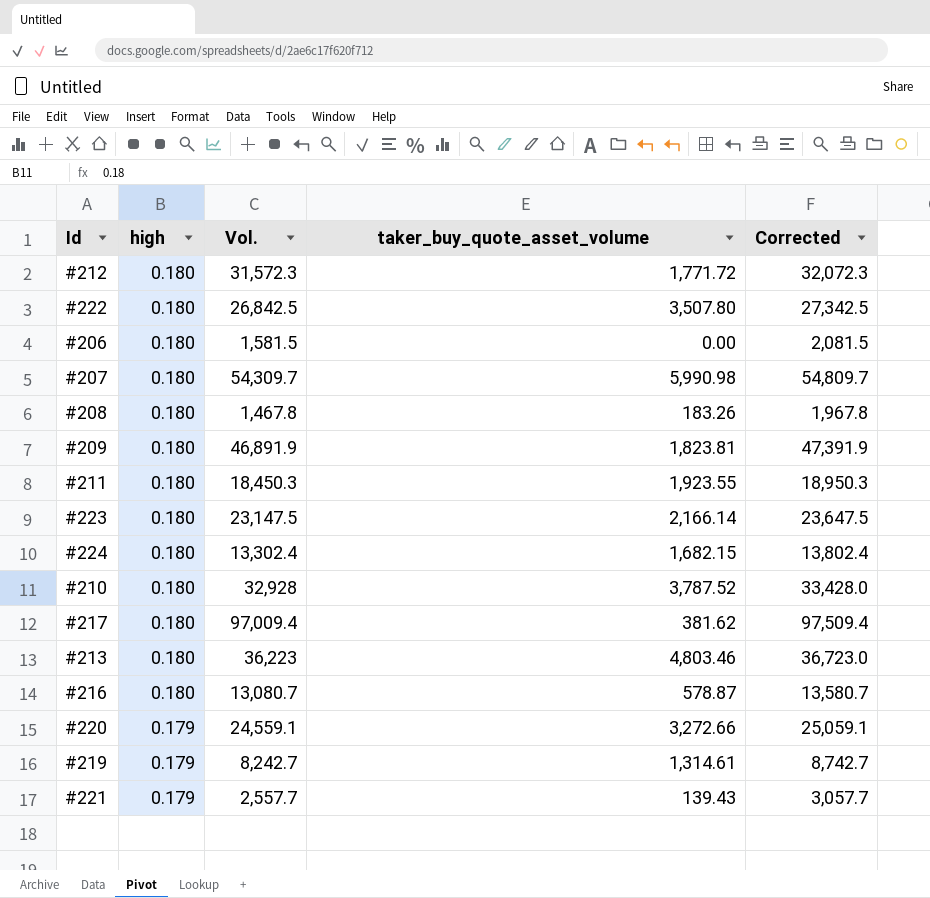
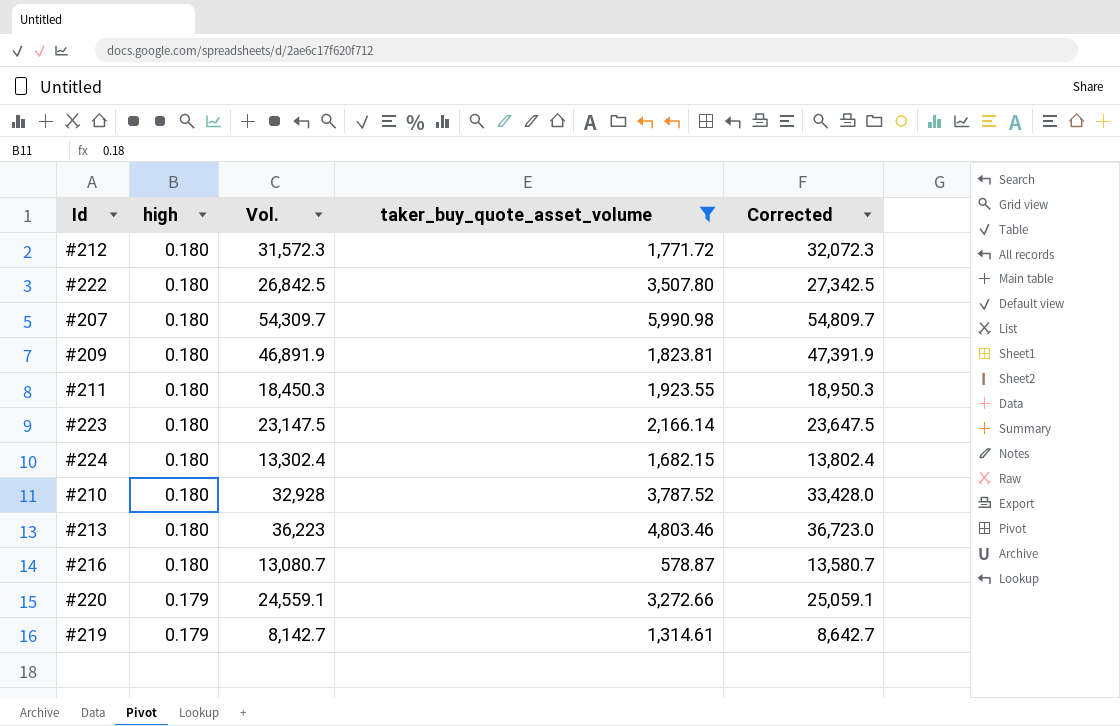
filter: none -> taker_buy_quote_asset_volume >= 578.87
#219 | Vol.: 8,242.7 -> 8,142.7
#219 | Corrected: 8,742.7 -> 8,642.7

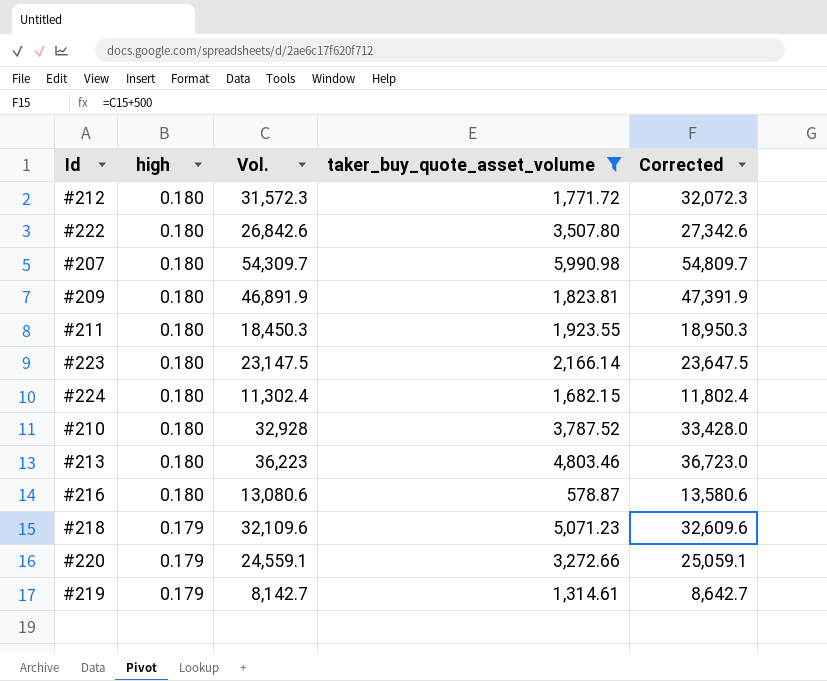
#222 | Vol.: 26,842.5 -> 26,842.6
#222 | Corrected: 27,342.5 -> 27,342.6
#224 | Vol.: 13,302.4 -> 11,302.4
#224 | Corrected: 13,802.4 -> 11,802.4
#216 | Vol.: 13,080.7 -> 13,080.6
#216 | Corrected: 13,580.7 -> 13,580.6
row #218: none -> 0.179 | 32,109.6 | 5,071.23 | 32,609.6

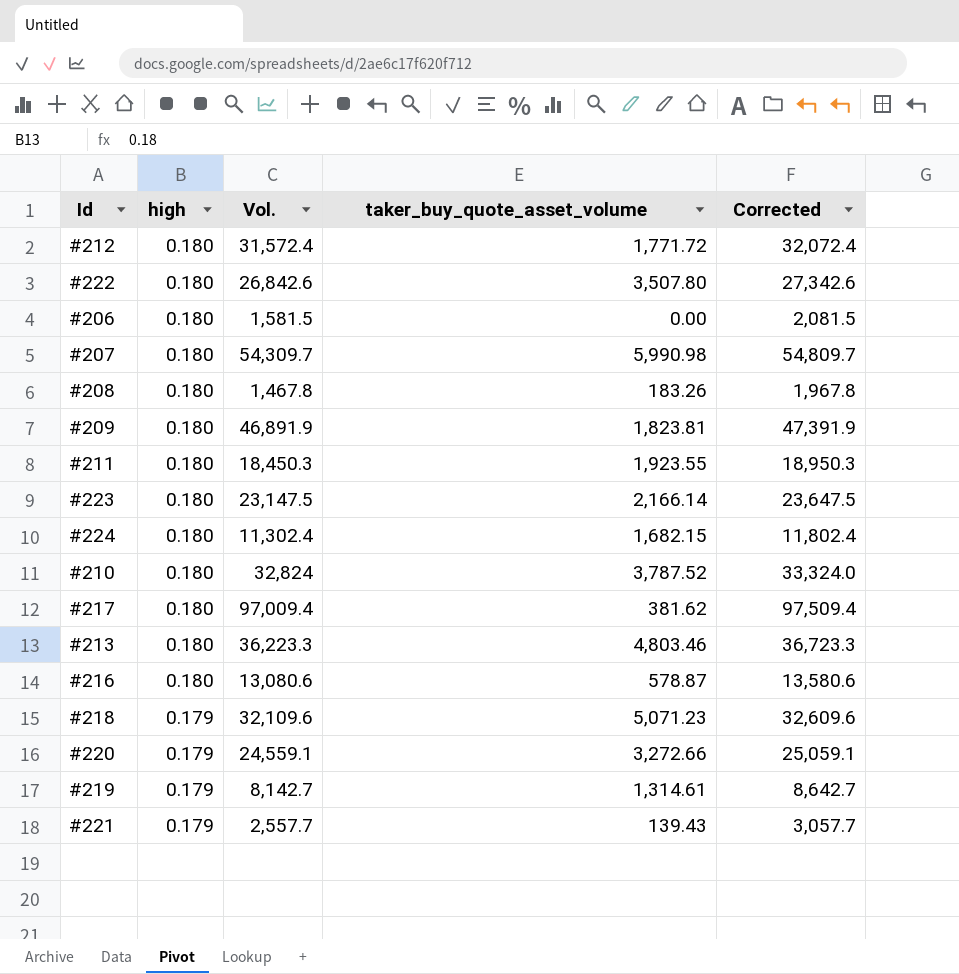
filter: taker_buy_quote_asset_volume >= 578.87 -> none
#212 | Vol.: 31,572.3 -> 31,572.4
#212 | Corrected: 32,072.3 -> 32,072.4
#210 | Vol.: 32,928 -> 32,824
#210 | Corrected: 33,428.0 -> 33,324.0
#213 | Vol.: 36,223 -> 36,223.3
#213 | Corrected: 36,723.0 -> 36,723.3

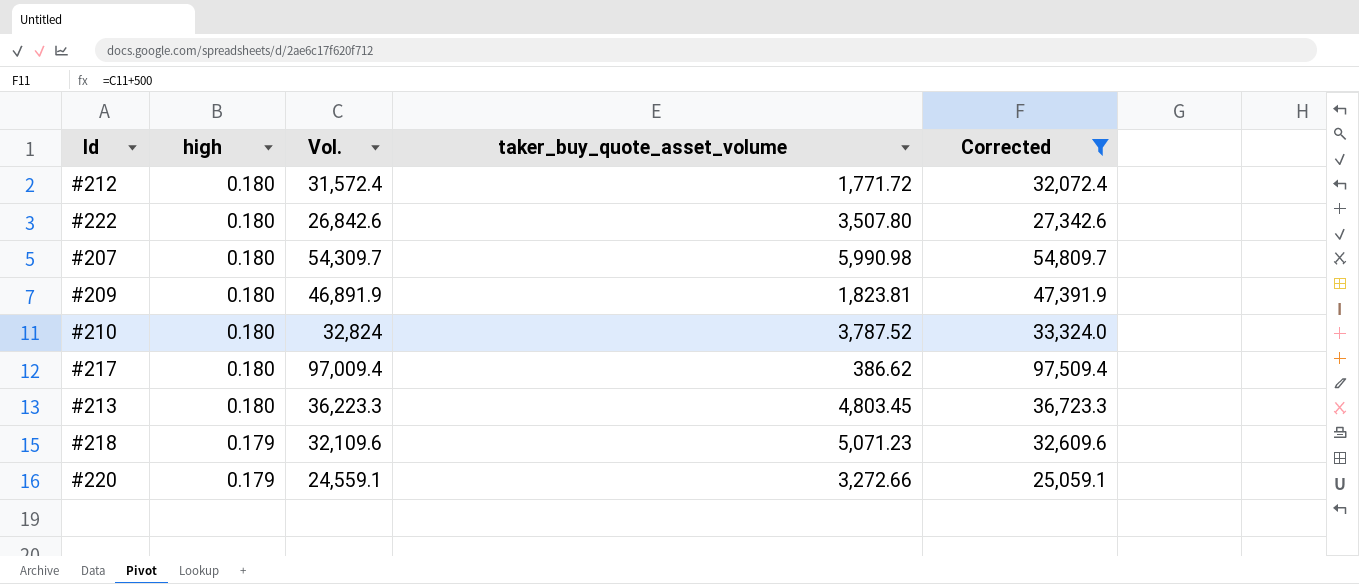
filter: none -> Corrected >= 25,059.1
#217 | taker_buy_quote_asset_volume: 381.62 -> 386.62
#213 | taker_buy_quote_asset_volume: 4,803.46 -> 4,803.45

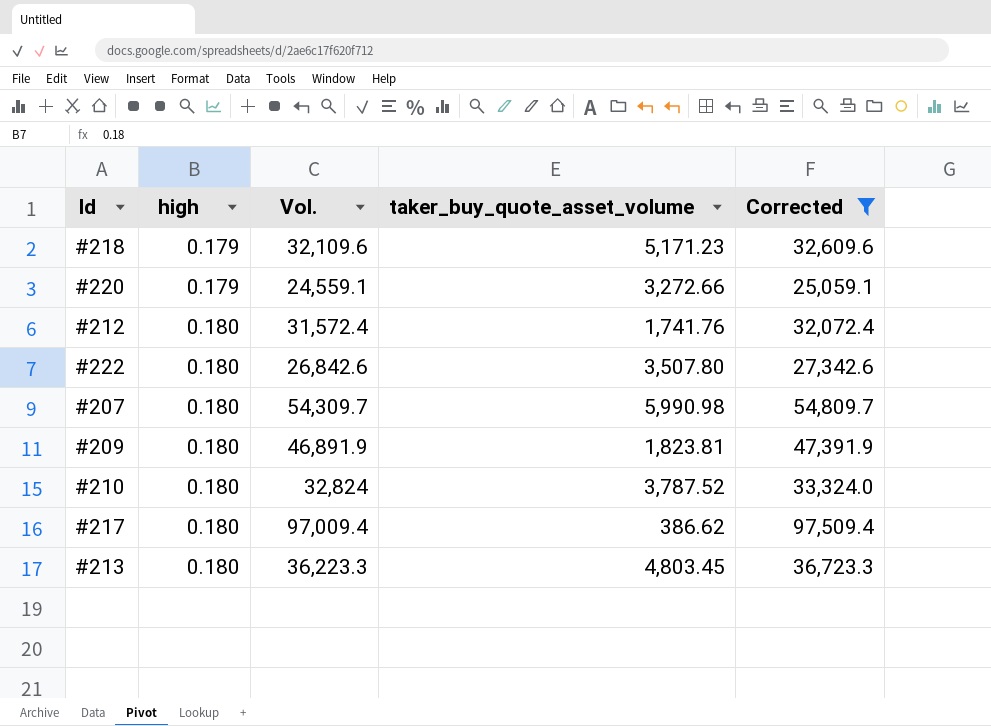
row order: high descending -> high ascending
#218 | taker_buy_quote_asset_volume: 5,071.23 -> 5,171.23
#212 | taker_buy_quote_asset_volume: 1,771.72 -> 1,741.76

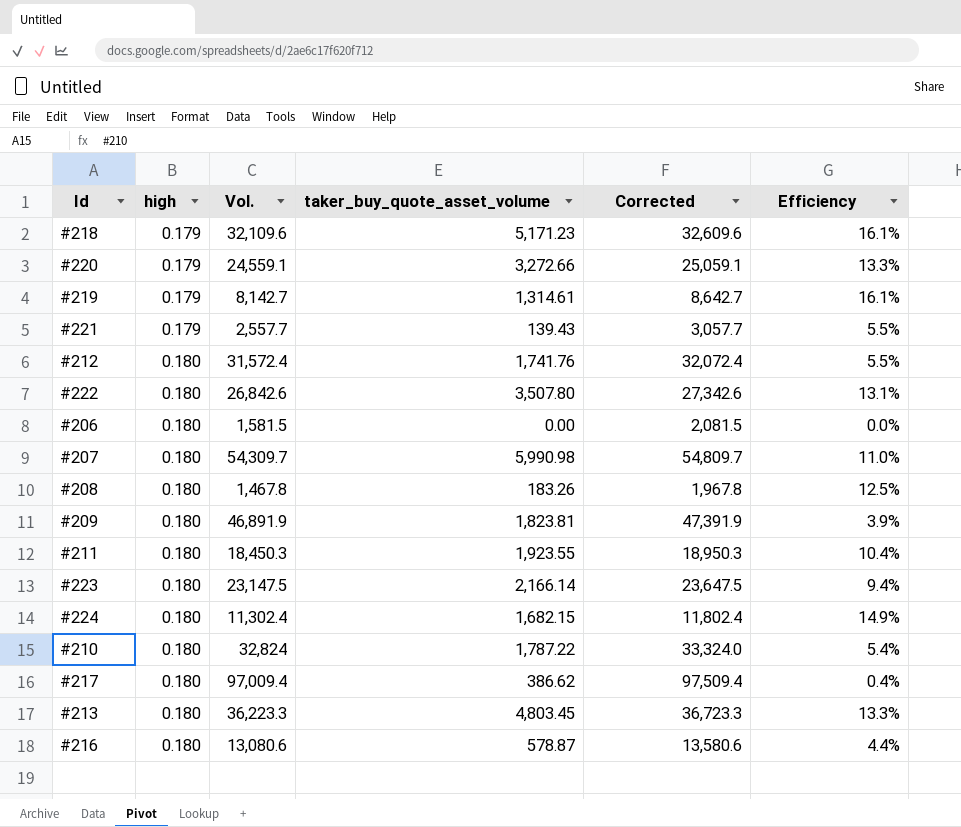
filter: Corrected >= 25,059.1 -> none
column Efficiency | formula: none -> [taker_buy_quote_asset_volume] / [Vol.]
#210 | taker_buy_quote_asset_volume: 3,787.52 -> 1,787.22

